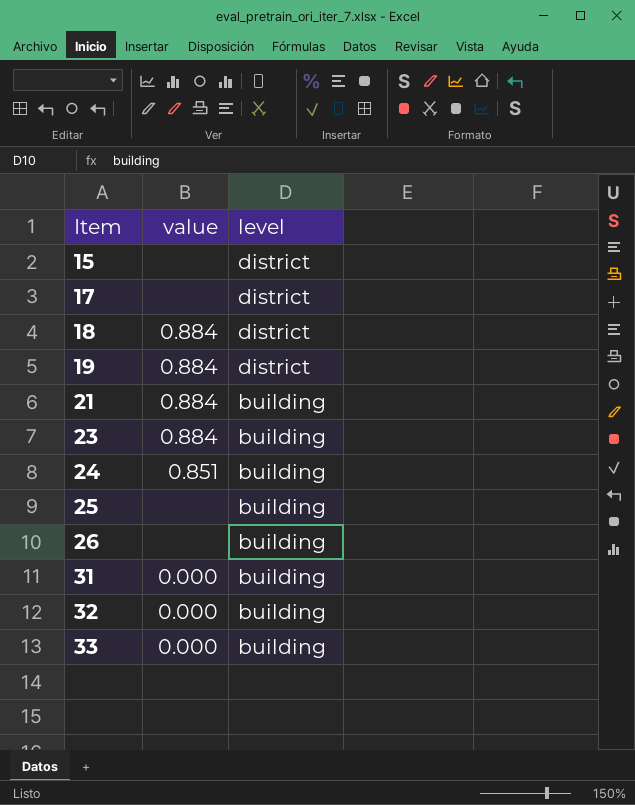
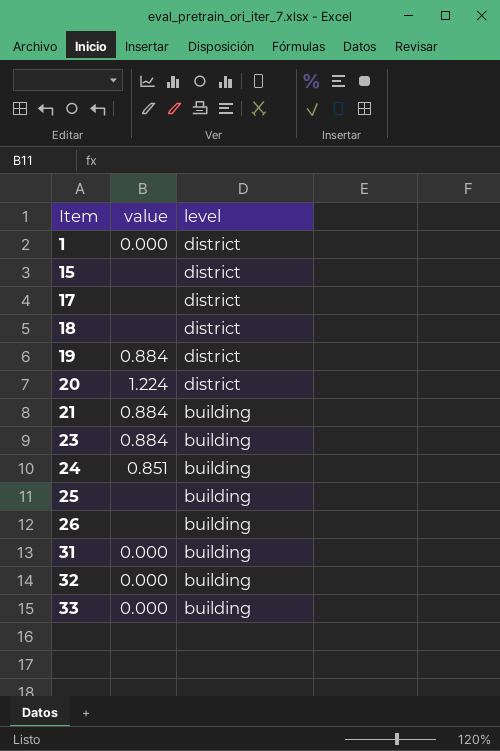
row 1: none -> 0.000 | district
18 | value: 0.884 -> none
row 20: none -> 1.224 | district

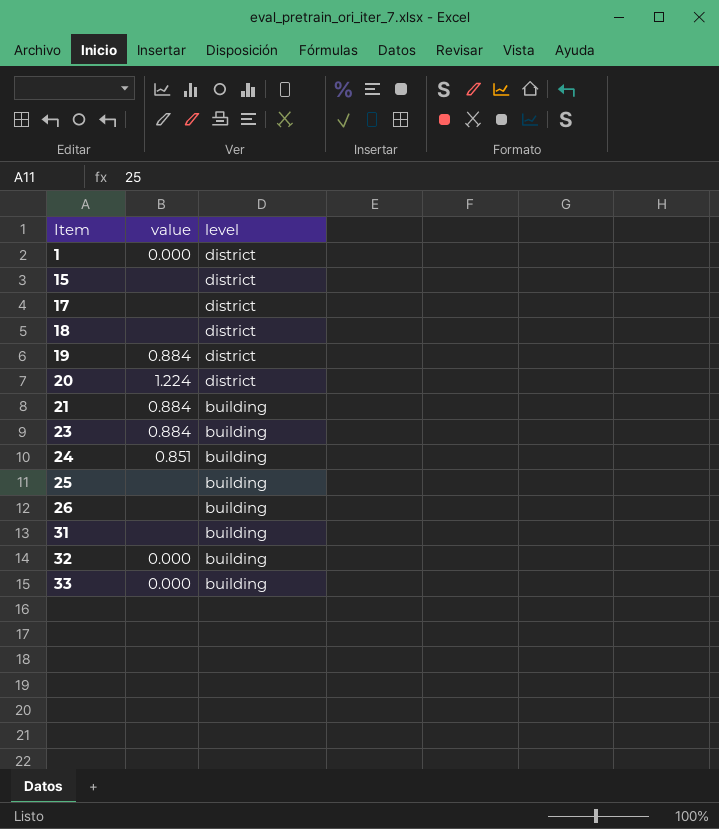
31 | value: 0.000 -> none

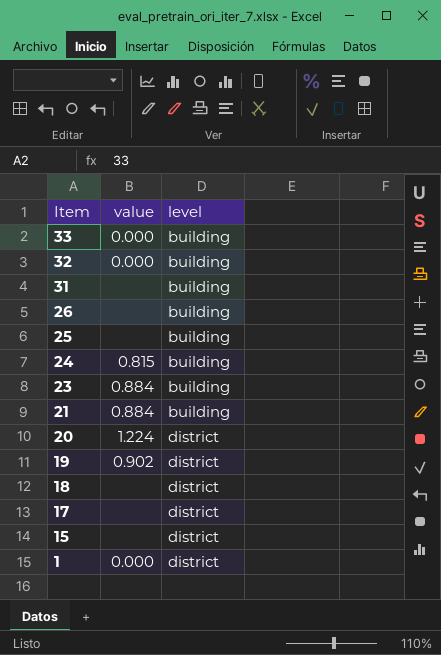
row order: Item ascending -> Item descending
24 | value: 0.851 -> 0.815
19 | value: 0.884 -> 0.902

